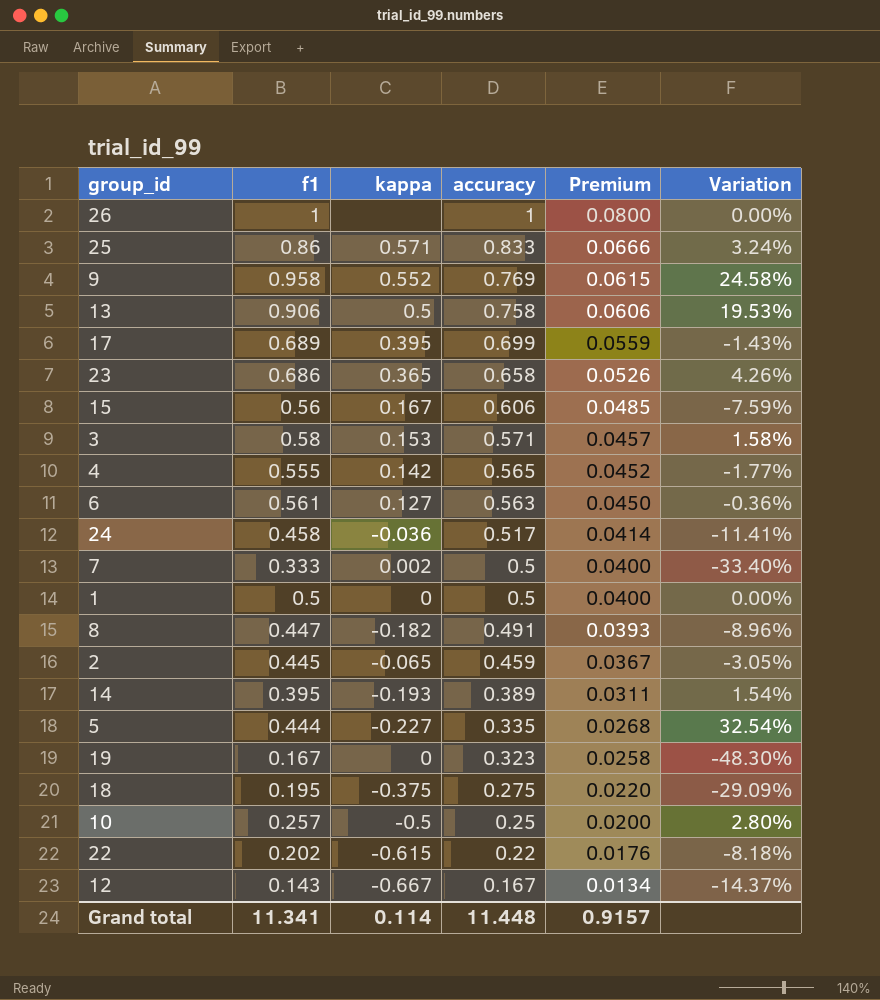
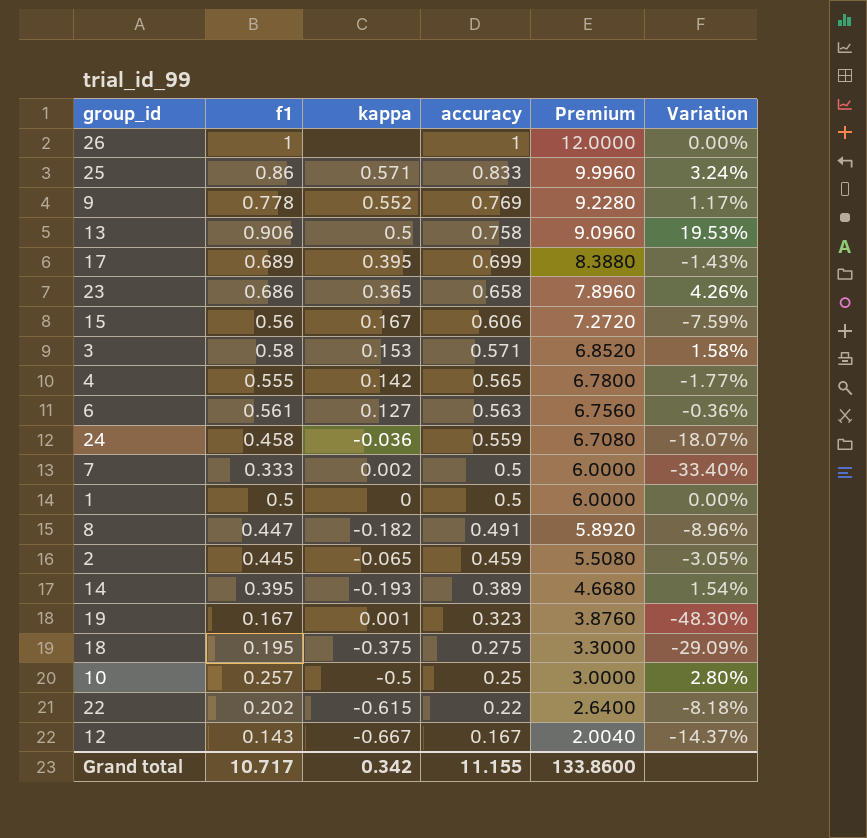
column Premium | formula: [accuracy] * 0.08 -> [accuracy] * 12
row 5: 0.444 | -0.227 | 0.335 | 0.0268 | 32.54% -> none
9 | f1: 0.958 -> 0.778
9 | Variation: 24.58% -> 1.17%
24 | accuracy: 0.517 -> 0.559
24 | Variation: -11.41% -> -18.07%
19 | kappa: 0 -> 0.001
Grand total | f1: 11.341 -> 10.717
Grand total | kappa: 0.114 -> 0.342
Grand total | accuracy: 11.448 -> 11.155
Grand total | Premium: 0.9157 -> 133.8600

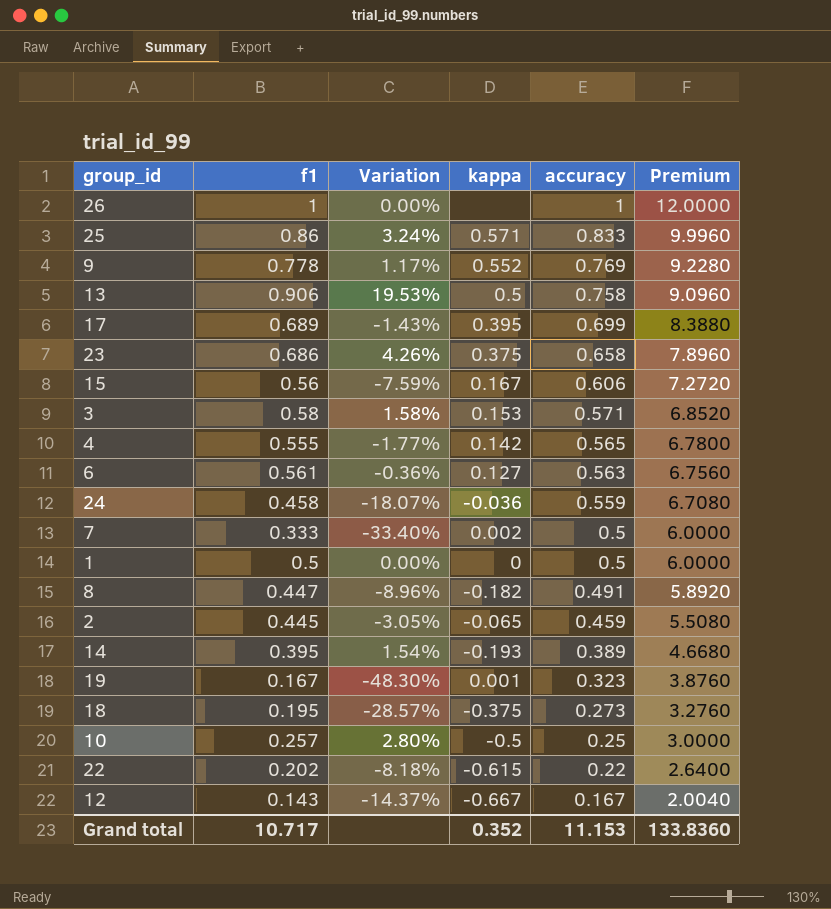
column Variation | position: 6 -> 3
23 | kappa: 0.365 -> 0.375
18 | Variation: -29.09% -> -28.57%
18 | accuracy: 0.275 -> 0.273
18 | Premium: 3.3000 -> 3.2760
Grand total | kappa: 0.342 -> 0.352
Grand total | accuracy: 11.155 -> 11.153
Grand total | Premium: 133.8600 -> 133.8360

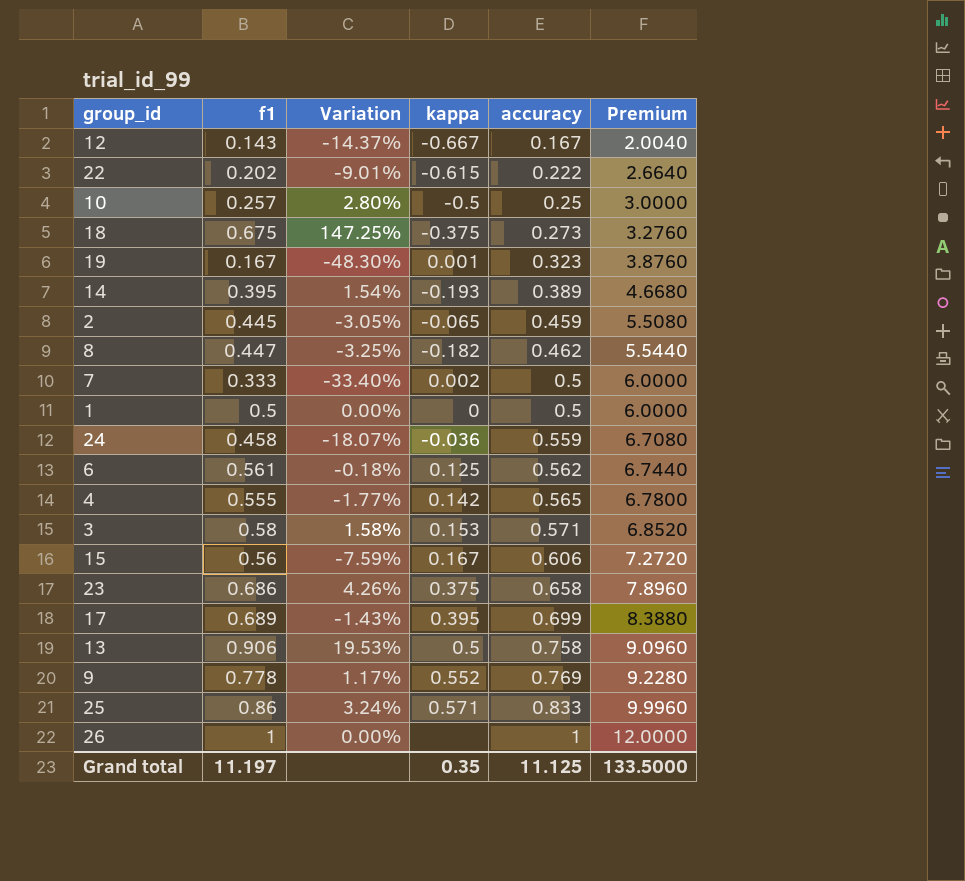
row order: accuracy descending -> accuracy ascending
22 | Variation: -8.18% -> -9.01%
22 | accuracy: 0.22 -> 0.222
22 | Premium: 2.6400 -> 2.6640
18 | f1: 0.195 -> 0.675
18 | Variation: -28.57% -> 147.25%
8 | Variation: -8.96% -> -3.25%
8 | accuracy: 0.491 -> 0.462
8 | Premium: 5.8920 -> 5.5440
6 | Variation: -0.36% -> -0.18%
6 | kappa: 0.127 -> 0.125
6 | accuracy: 0.563 -> 0.562
6 | Premium: 6.7560 -> 6.7440
Grand total | f1: 10.717 -> 11.197
Grand total | kappa: 0.352 -> 0.35
Grand total | accuracy: 11.153 -> 11.125
Grand total | Premium: 133.8360 -> 133.5000

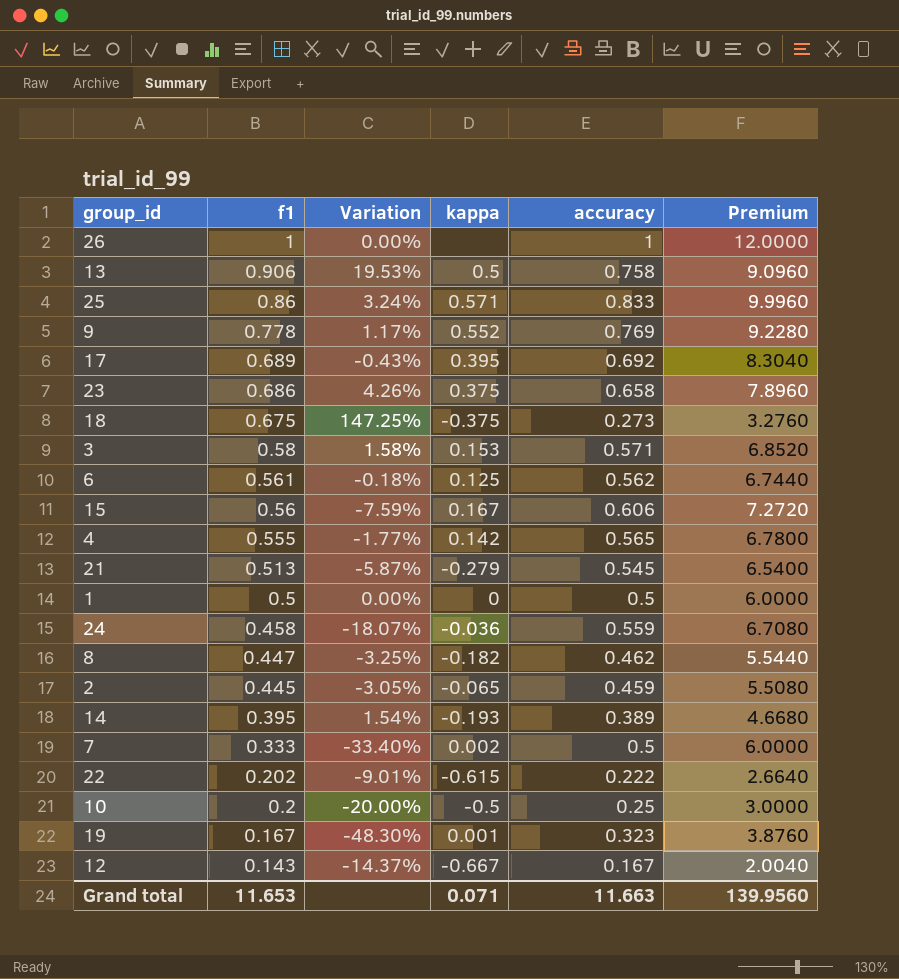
row order: accuracy ascending -> f1 descending
17 | Variation: -1.43% -> -0.43%
17 | accuracy: 0.699 -> 0.692
17 | Premium: 8.3880 -> 8.3040
row 21: none -> 0.513 | -5.87% | -0.279 | 0.545 | 6.5400
10 | f1: 0.257 -> 0.2
10 | Variation: 2.80% -> -20.00%
Grand total | f1: 11.197 -> 11.653
Grand total | kappa: 0.35 -> 0.071
Grand total | accuracy: 11.125 -> 11.663
Grand total | Premium: 133.5000 -> 139.9560

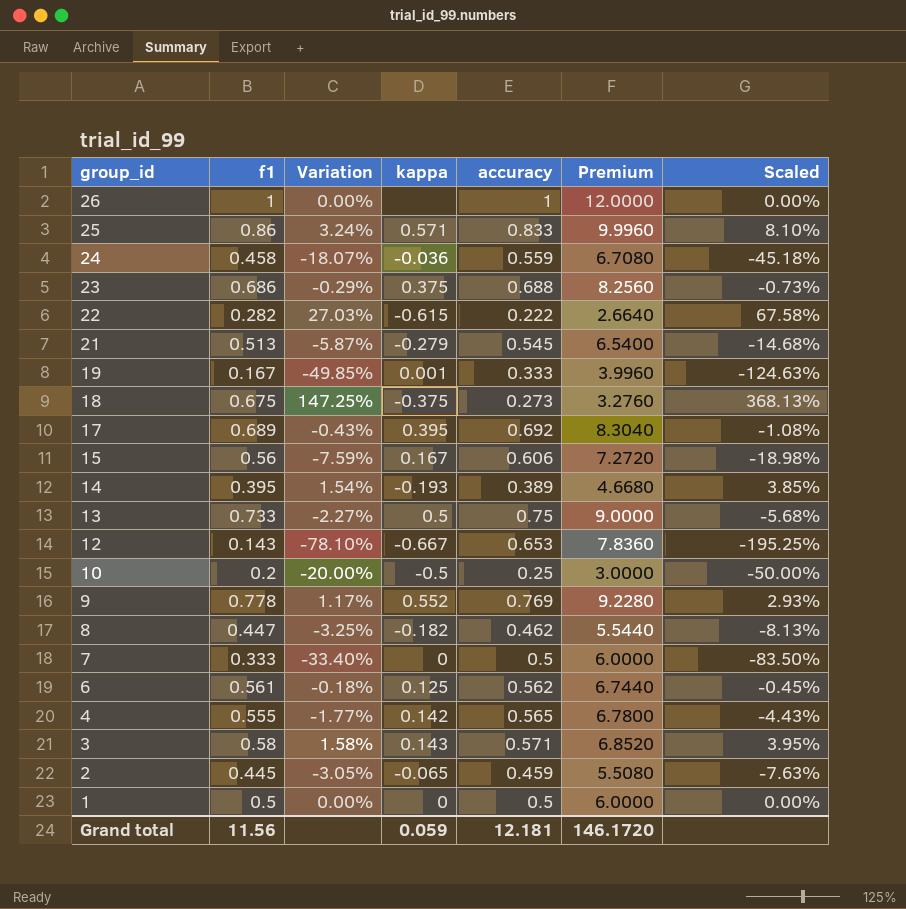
row order: f1 descending -> group_id descending
column Scaled | formula: none -> [Variation] * 2.5
23 | Variation: 4.26% -> -0.29%
23 | accuracy: 0.658 -> 0.688
23 | Premium: 7.8960 -> 8.2560
22 | f1: 0.202 -> 0.282
22 | Variation: -9.01% -> 27.03%
19 | Variation: -48.30% -> -49.85%
19 | accuracy: 0.323 -> 0.333
19 | Premium: 3.8760 -> 3.9960
13 | f1: 0.906 -> 0.733
13 | Variation: 19.53% -> -2.27%
13 | accuracy: 0.758 -> 0.75
13 | Premium: 9.0960 -> 9.0000
12 | Variation: -14.37% -> -78.10%
12 | accuracy: 0.167 -> 0.653
12 | Premium: 2.0040 -> 7.8360
7 | kappa: 0.002 -> 0
3 | kappa: 0.153 -> 0.143
Grand total | f1: 11.653 -> 11.56
Grand total | kappa: 0.071 -> 0.059
Grand total | accuracy: 11.663 -> 12.181
Grand total | Premium: 139.9560 -> 146.1720

